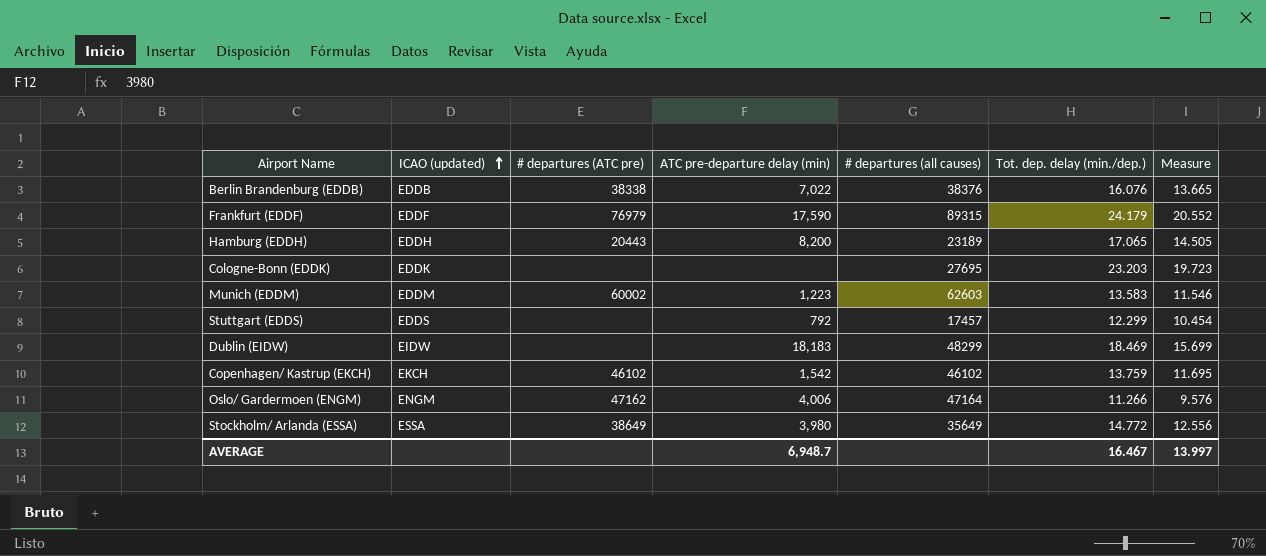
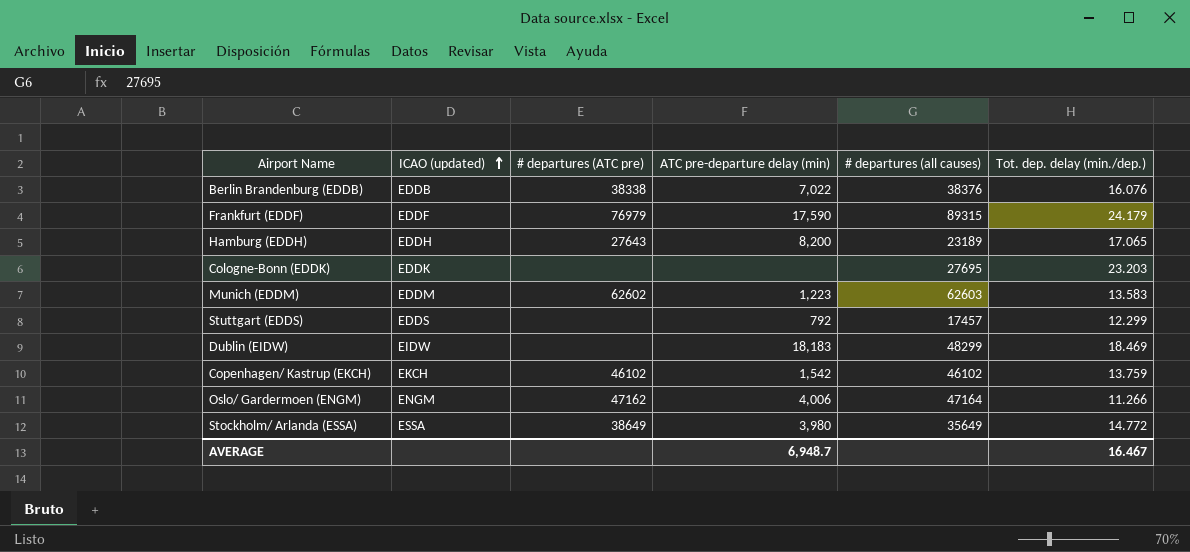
column Measure | formula: [Tot. dep. delay (min./dep.)] * 0.85 -> none
Hamburg (EDDH) | # departures (ATC pre): 20443 -> 27643
Munich (EDDM) | # departures (ATC pre): 60002 -> 62602

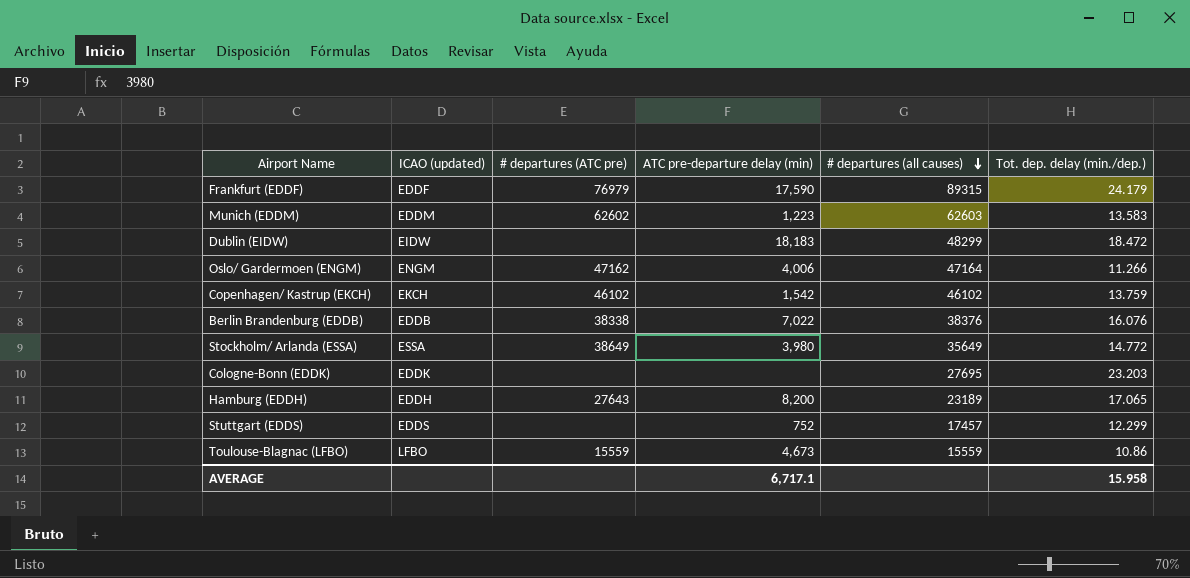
row order: ICAO (updated) ascending -> # departures (all causes) descending
Dublin (EIDW) | Tot. dep. delay (min./dep.): 18.469 -> 18.472
Stuttgart (EDDS) | ATC pre-departure delay (min): 792 -> 752
row Toulouse-Blagnac (LFBO): none -> LFBO | 15559 | 4,673 | 15559 | 10.86
AVERAGE | ATC pre-departure delay (min): 6,948.7 -> 6,717.1
AVERAGE | Tot. dep. delay (min./dep.): 16.467 -> 15.958

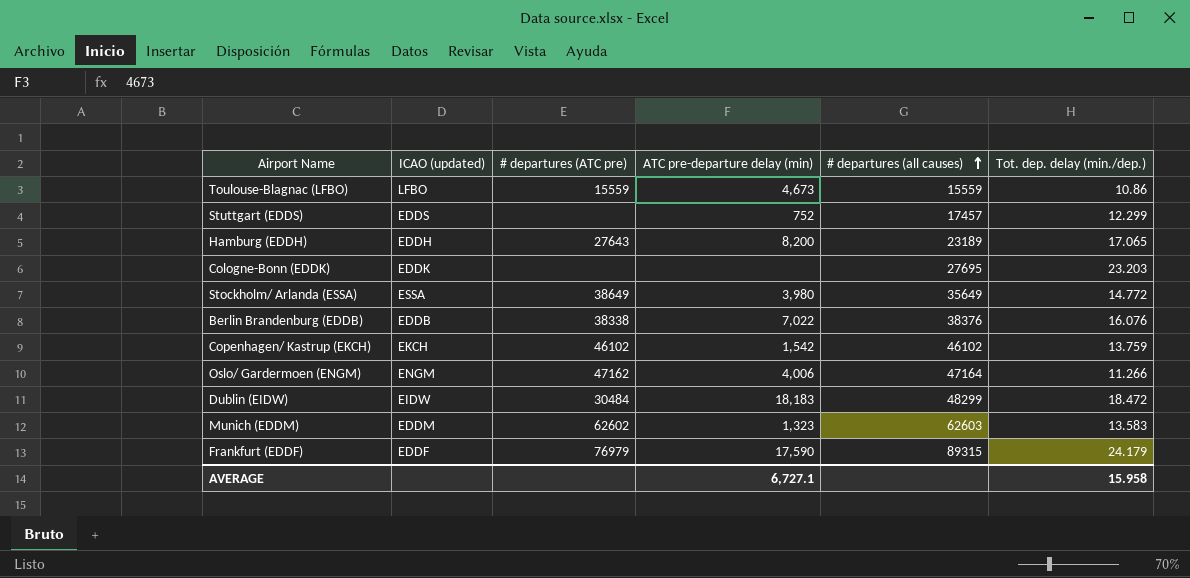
row order: # departures (all causes) descending -> # departures (all causes) ascending
Dublin (EIDW) | # departures (ATC pre): none -> 30484
Munich (EDDM) | ATC pre-departure delay (min): 1,223 -> 1,323
AVERAGE | ATC pre-departure delay (min): 6,717.1 -> 6,727.1

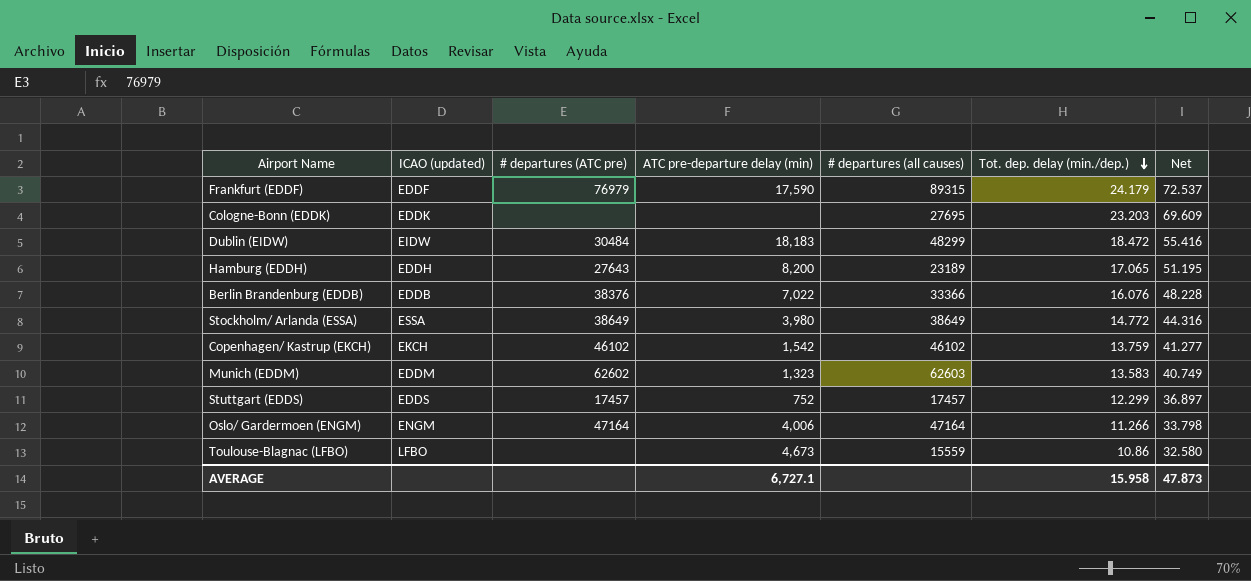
row order: # departures (all causes) ascending -> Tot. dep. delay (min./dep.) descending
column Net | formula: none -> [Tot. dep. delay (min./dep.)] * 3
Berlin Brandenburg (EDDB) | # departures (ATC pre): 38338 -> 38376
Berlin Brandenburg (EDDB) | # departures (all causes): 38376 -> 33366
Stockholm/ Arlanda (ESSA) | # departures (all causes): 35649 -> 38649
Stuttgart (EDDS) | # departures (ATC pre): none -> 17457
Oslo/ Gardermoen (ENGM) | # departures (ATC pre): 47162 -> 47164
Toulouse-Blagnac (LFBO) | # departures (ATC pre): 15559 -> none

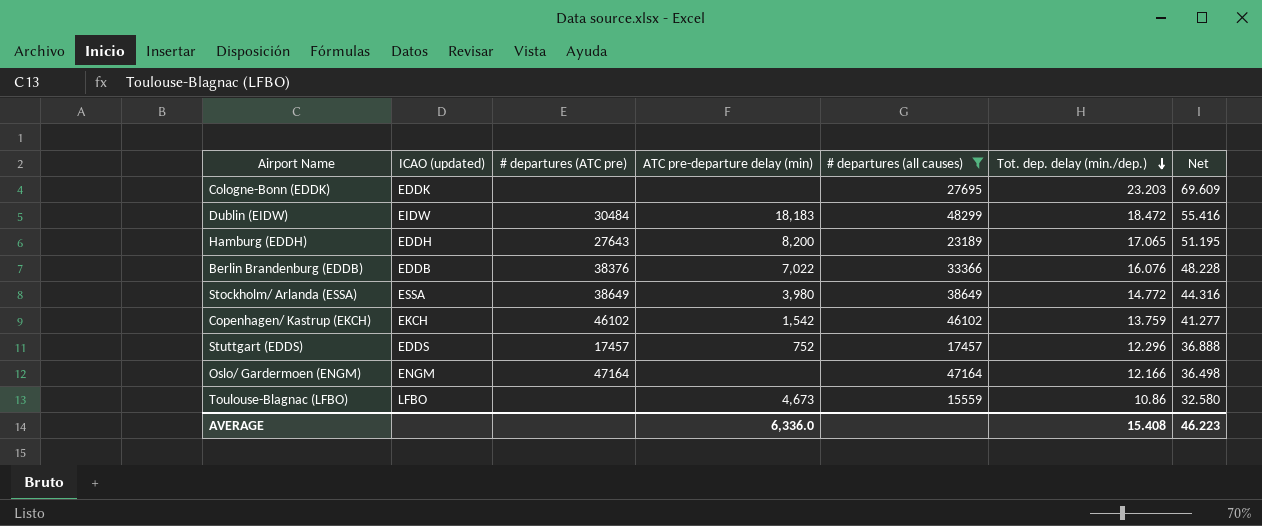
filter: none -> # departures (all causes) <= 48299
Stuttgart (EDDS) | Tot. dep. delay (min./dep.): 12.299 -> 12.296
Stuttgart (EDDS) | Net: 36.897 -> 36.888
Oslo/ Gardermoen (ENGM) | ATC pre-departure delay (min): 4,006 -> none
Oslo/ Gardermoen (ENGM) | Tot. dep. delay (min./dep.): 11.266 -> 12.166
Oslo/ Gardermoen (ENGM) | Net: 33.798 -> 36.498
AVERAGE | ATC pre-departure delay (min): 6,727.1 -> 6,336.0
AVERAGE | Tot. dep. delay (min./dep.): 15.958 -> 15.408
AVERAGE | Net: 47.873 -> 46.223

